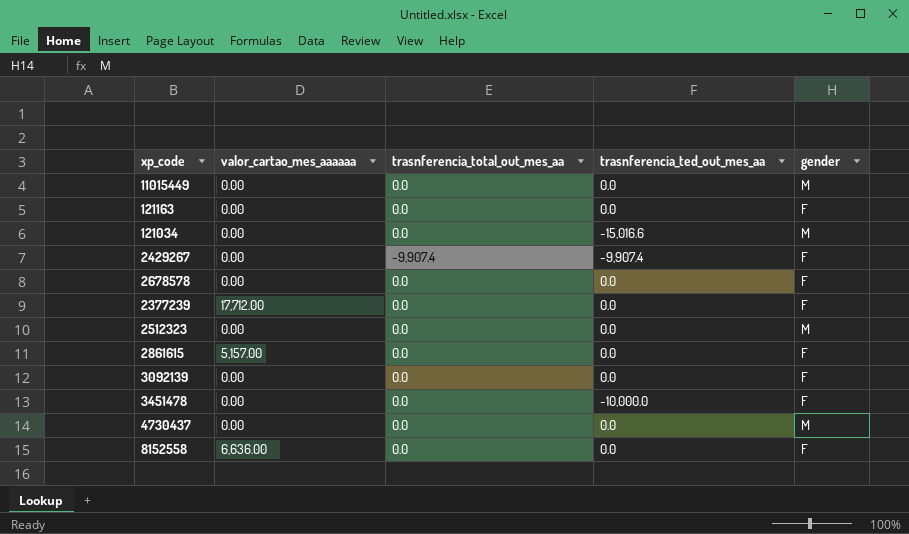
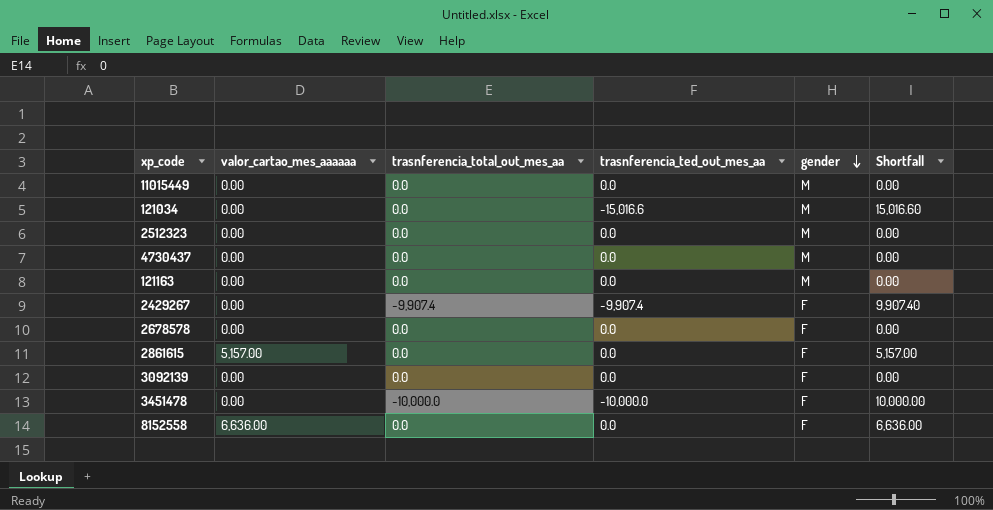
row order: none -> gender descending
column Shortfall | formula: none -> [valor_cartao_mes_aaaaaa] - [trasnferencia_ted_out_mes_aa]
row 2377239: 17,712.00 | 0.0 | 0.0 | F -> none
121163 | gender: F -> M
3451478 | trasnferencia_total_out_mes_aa: 0.0 -> -10,000.0

